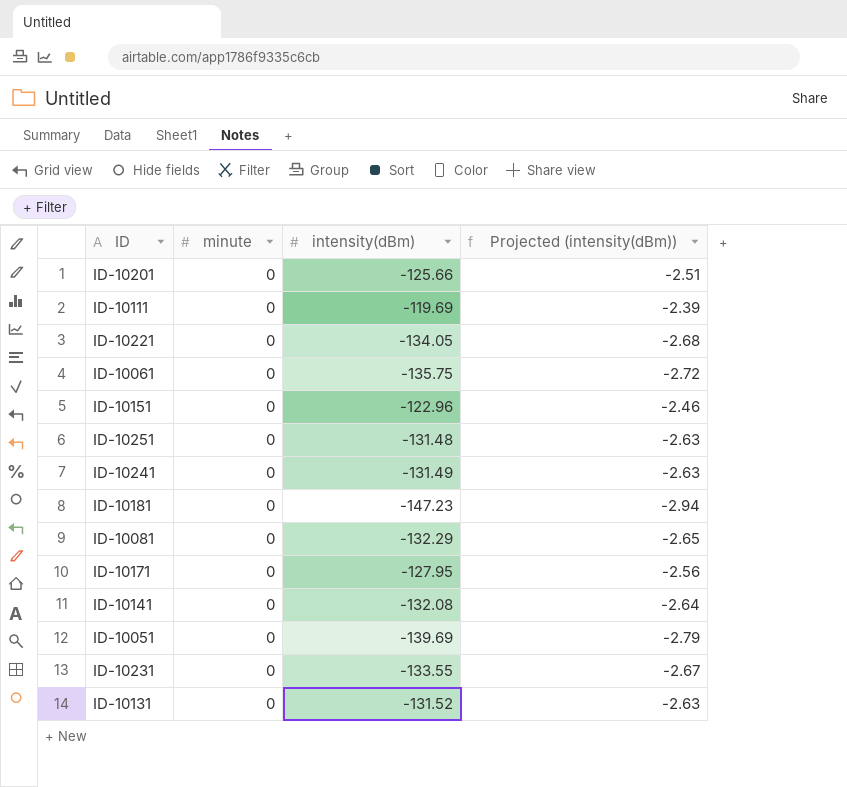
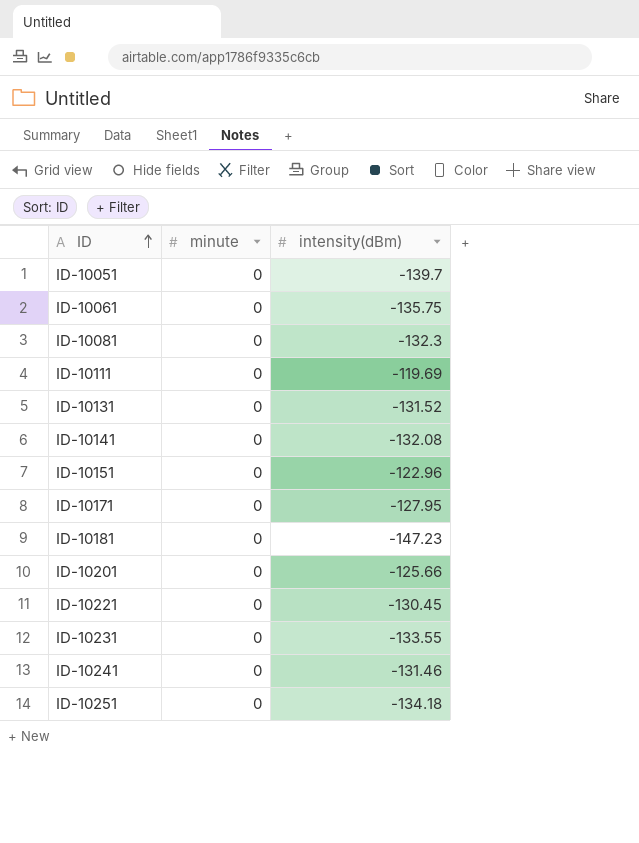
row order: none -> ID ascending
column Projected (intensity(dBm)) | formula: [intensity(dBm)] * 0.02 -> none
ID-10051 | intensity(dBm): -139.69 -> -139.7
ID-10081 | intensity(dBm): -132.29 -> -132.3
ID-10221 | intensity(dBm): -134.05 -> -130.45
ID-10241 | intensity(dBm): -131.49 -> -131.46
ID-10251 | intensity(dBm): -131.48 -> -134.18

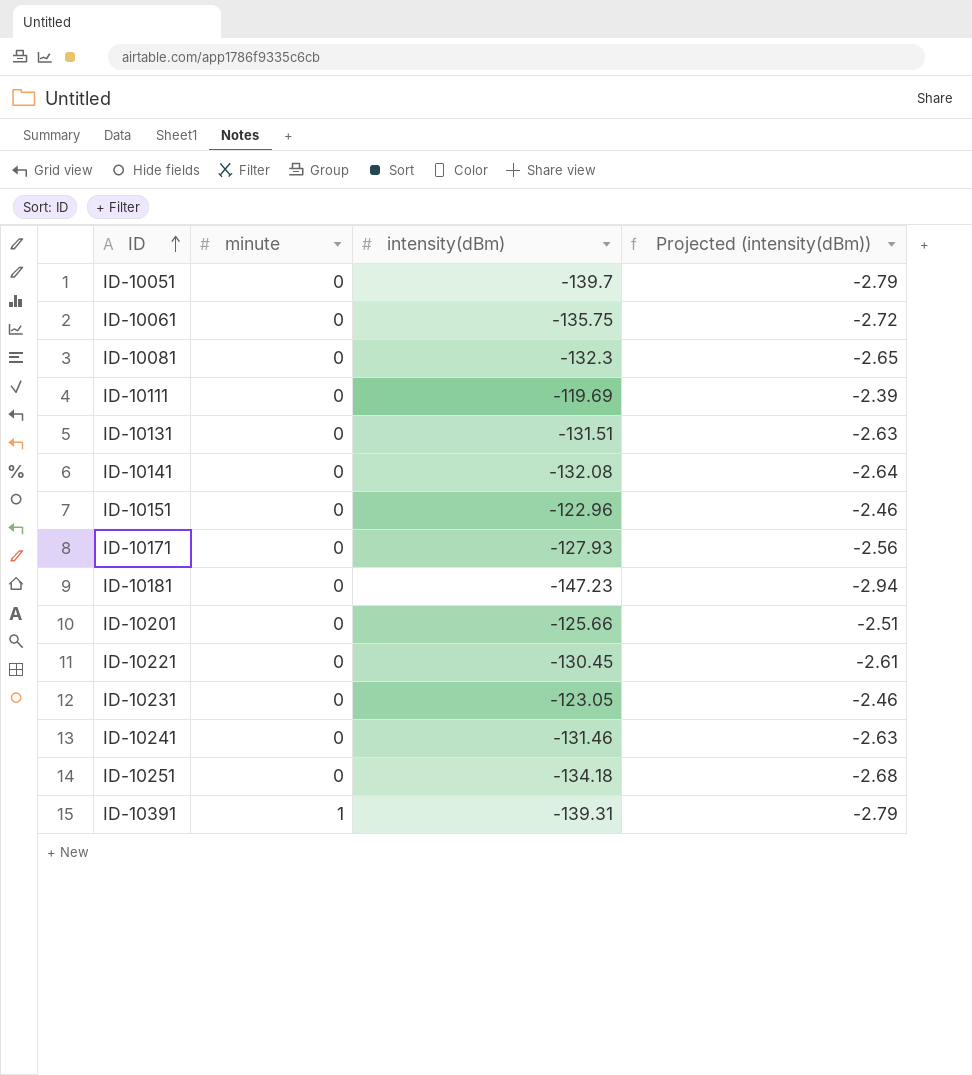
column Projected (intensity(dBm)) | formula: none -> [intensity(dBm)] * 0.02
ID-10131 | intensity(dBm): -131.52 -> -131.51
ID-10171 | intensity(dBm): -127.95 -> -127.93
ID-10231 | intensity(dBm): -133.55 -> -123.05
row ID-10391: none -> 1 | -139.31 | -2.79

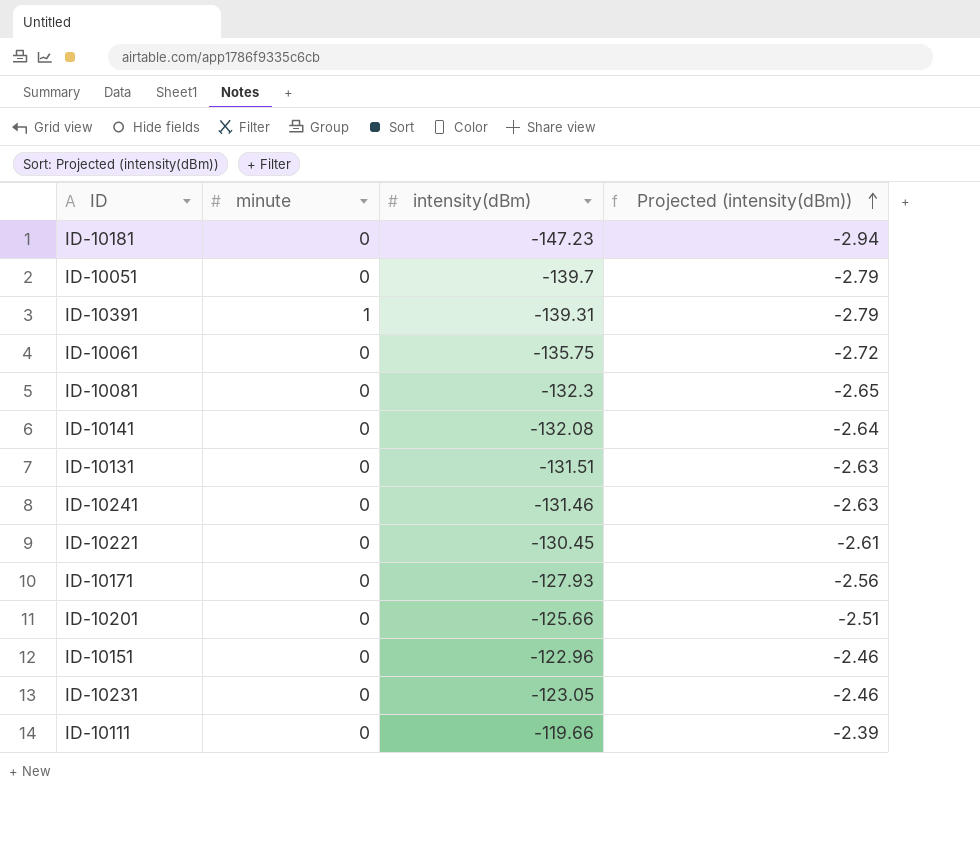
row order: ID ascending -> Projected (intensity(dBm)) ascending
row ID-10251: 0 | -134.18 | -2.68 -> none
ID-10111 | intensity(dBm): -119.69 -> -119.66

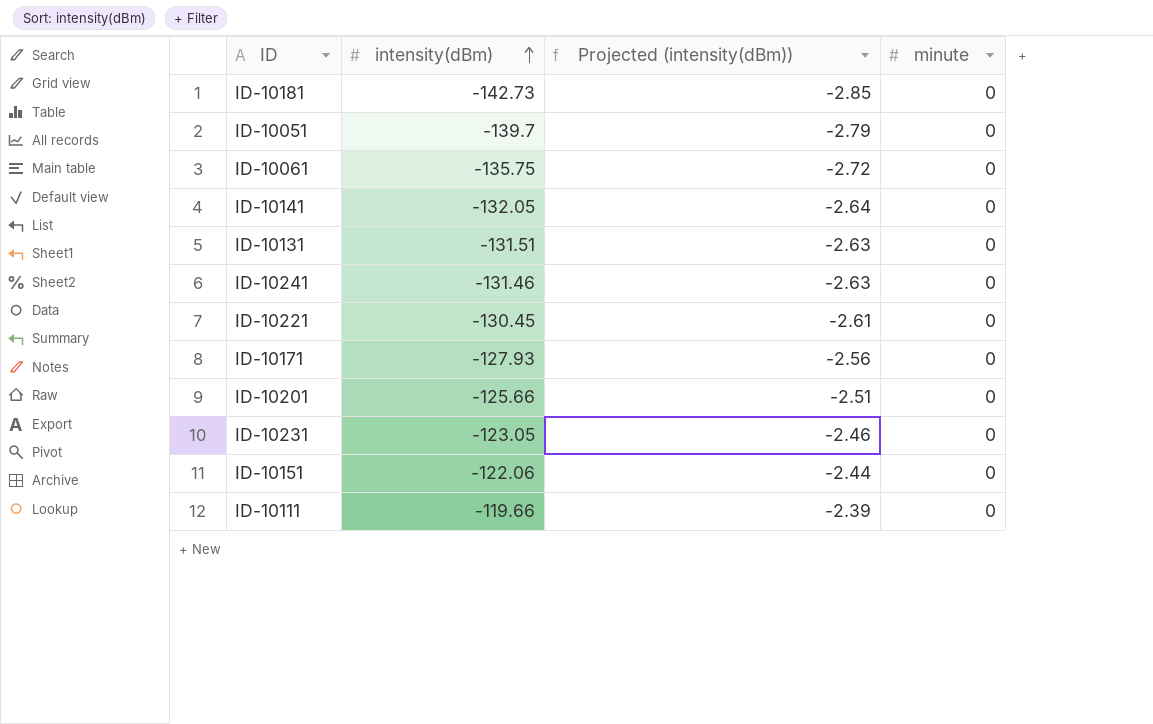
row order: Projected (intensity(dBm)) ascending -> intensity(dBm) ascending
column minute | position: 2 -> 4
row ID-10391: 1 | -139.31 | -2.79 -> none
row ID-10081: 0 | -132.3 | -2.65 -> none
ID-10181 | intensity(dBm): -147.23 -> -142.73
ID-10181 | Projected (intensity(dBm)): -2.94 -> -2.85
ID-10141 | intensity(dBm): -132.08 -> -132.05
ID-10151 | intensity(dBm): -122.96 -> -122.06
ID-10151 | Projected (intensity(dBm)): -2.46 -> -2.44

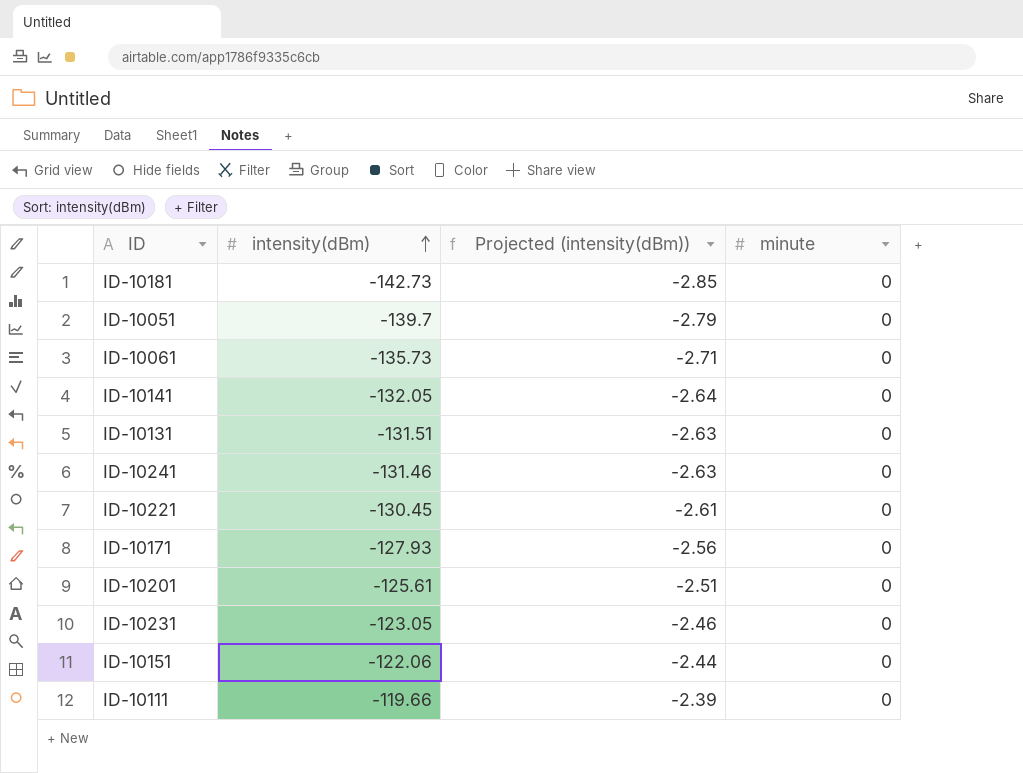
ID-10061 | intensity(dBm): -135.75 -> -135.73
ID-10061 | Projected (intensity(dBm)): -2.72 -> -2.71
ID-10201 | intensity(dBm): -125.66 -> -125.61

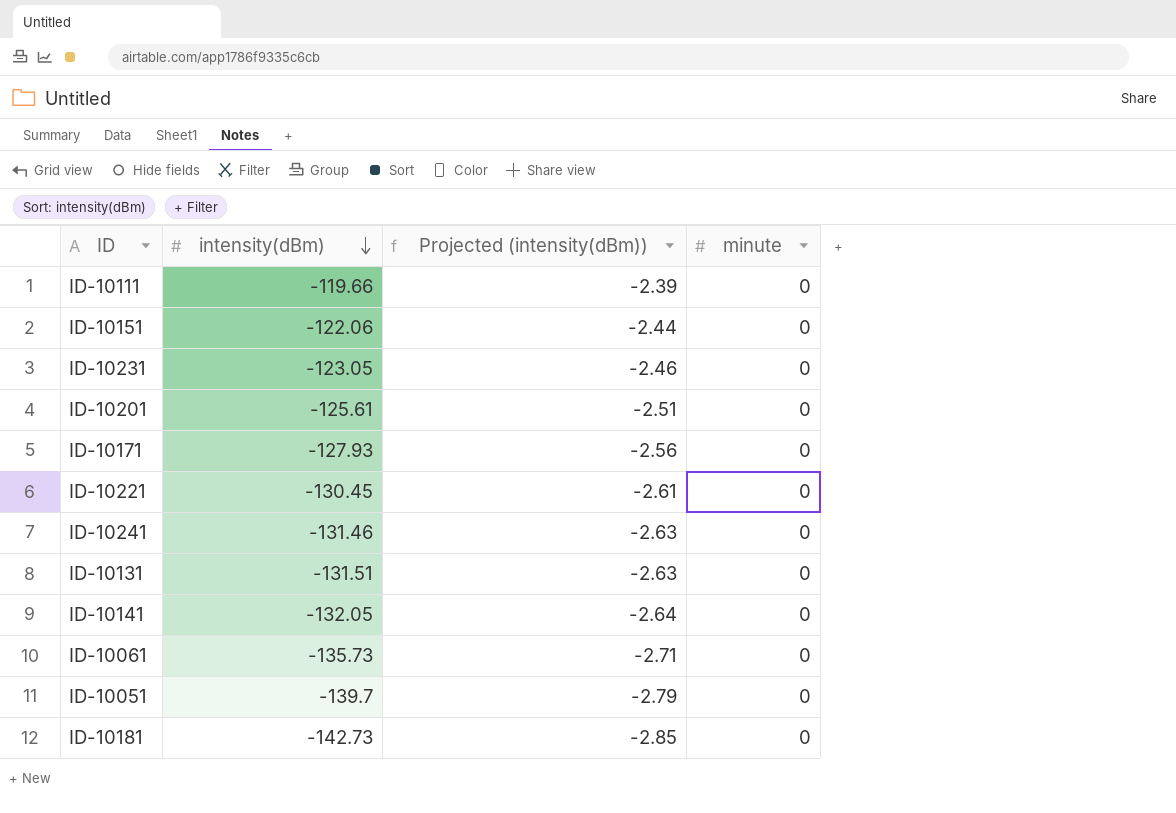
row order: intensity(dBm) ascending -> intensity(dBm) descending

